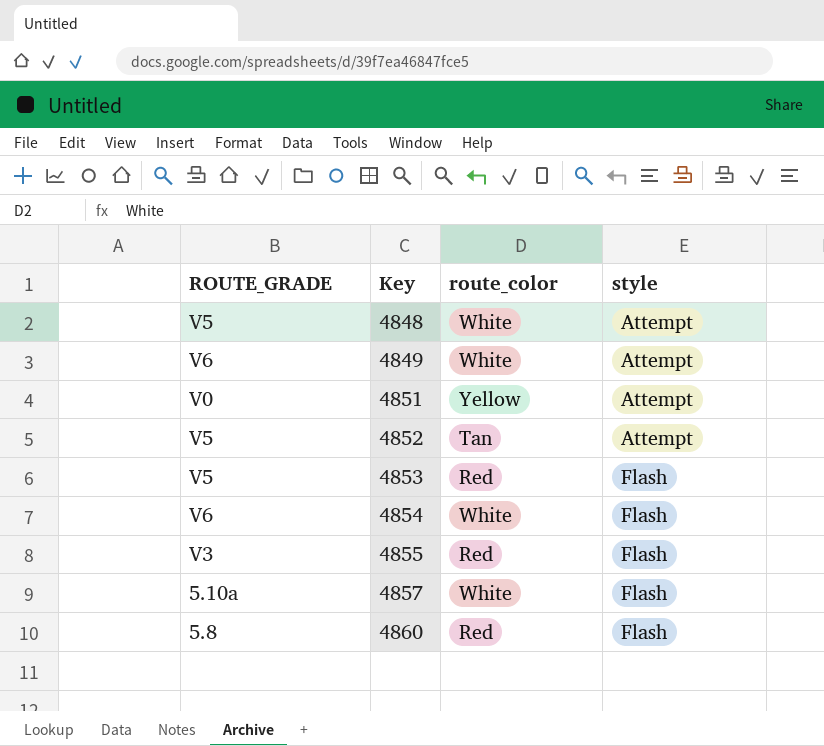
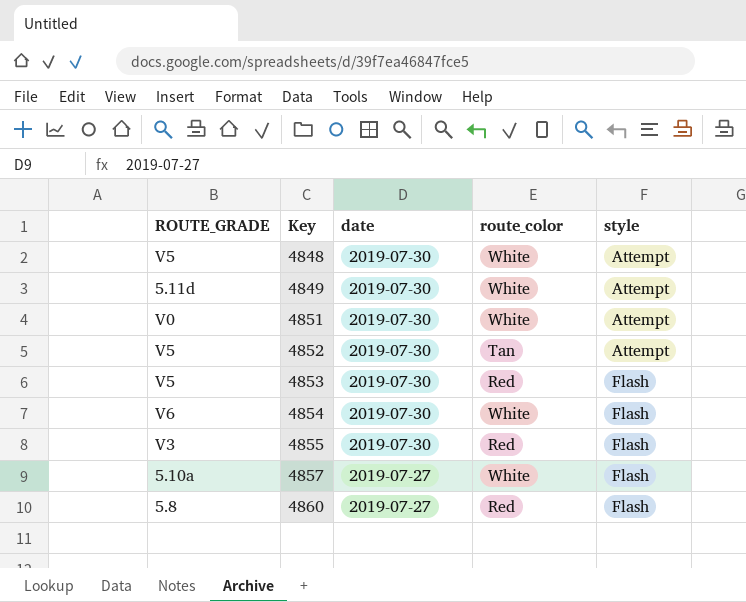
column date | position: none -> 3
4849 | ROUTE_GRADE: V6 -> 5.11d
4851 | route_color: Yellow -> White

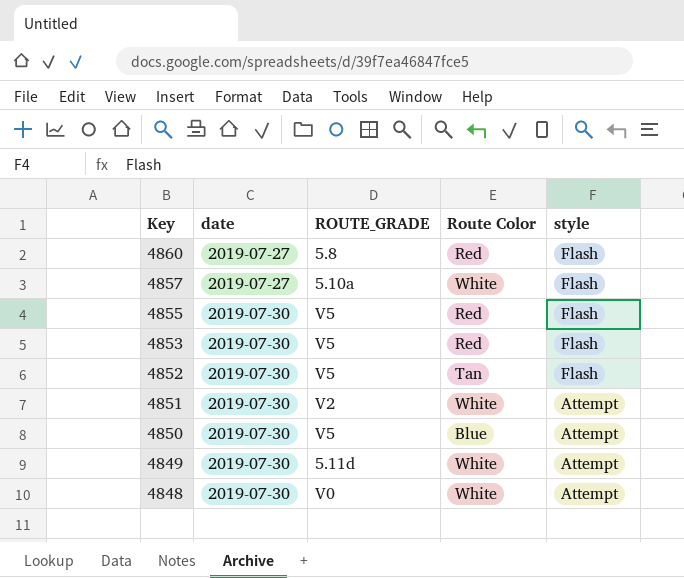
row order: Key ascending -> Key descending
column ROUTE_GRADE | position: 1 -> 3
column name: route_color -> Route Color
row 4854: V6 | 2019-07-30 | White | Flash -> none
4855 | ROUTE_GRADE: V3 -> V5
4852 | style: Attempt -> Flash
4851 | ROUTE_GRADE: V0 -> V2
row 4850: none -> 2019-07-30 | V5 | Blue | Attempt
4848 | ROUTE_GRADE: V5 -> V0

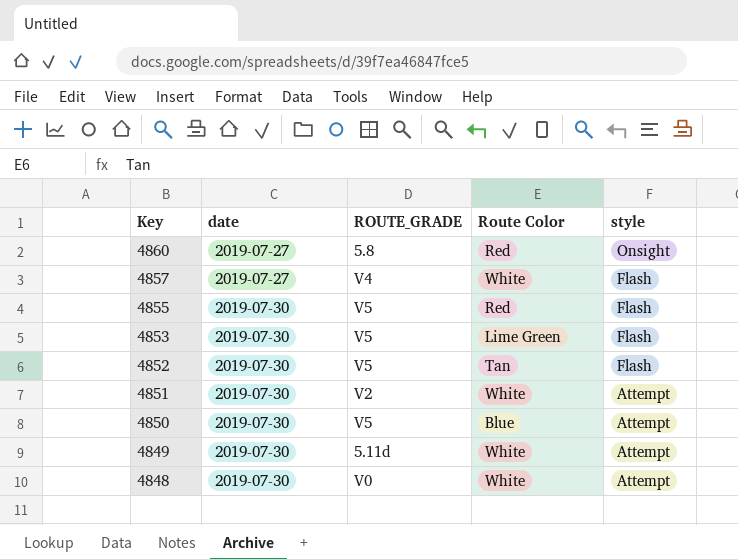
4860 | style: Flash -> Onsight
4857 | ROUTE_GRADE: 5.10a -> V4
4853 | Route Color: Red -> Lime Green

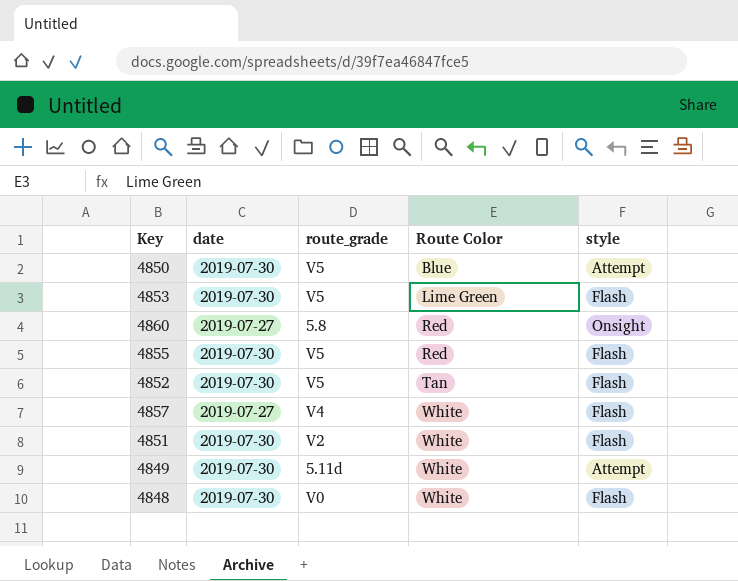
row order: Key descending -> Route Color ascending
column name: ROUTE_GRADE -> route_grade
4851 | style: Attempt -> Flash
4848 | style: Attempt -> Flash

